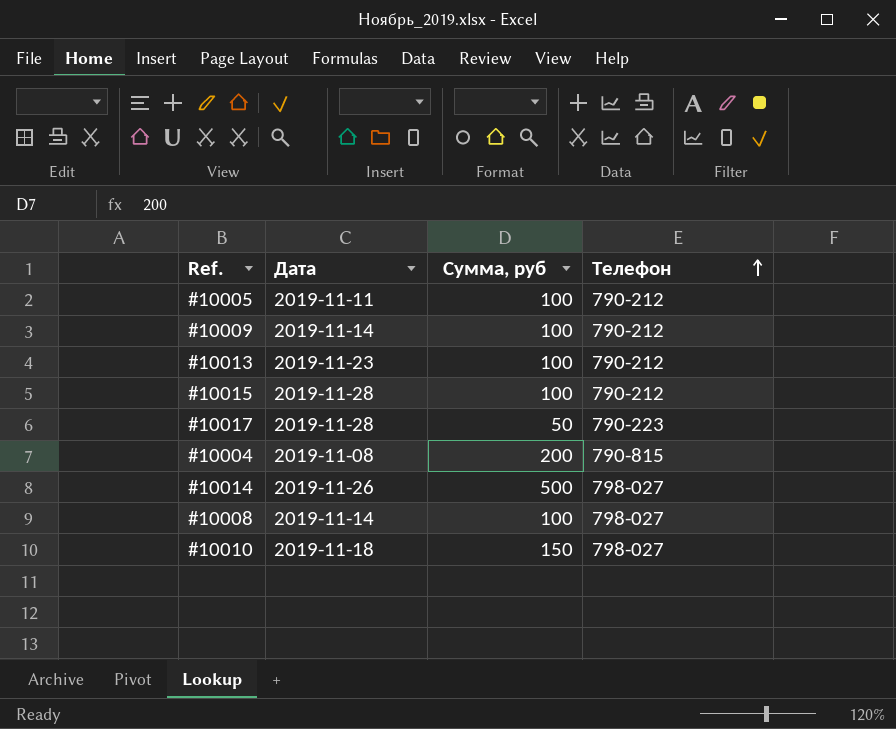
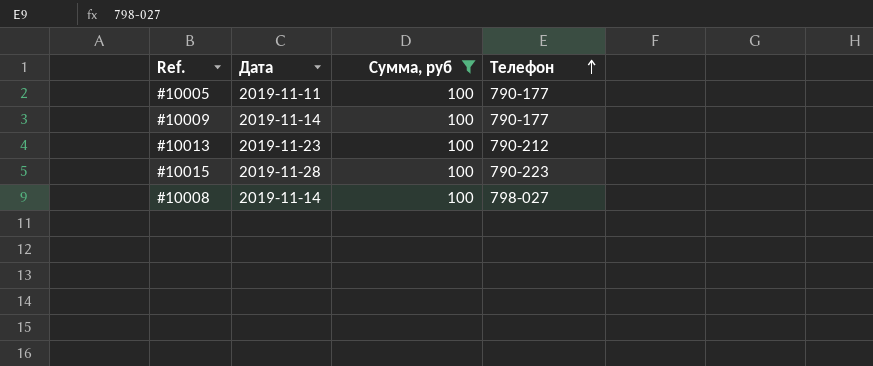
filter: none -> Сумма, руб = 100
#10005 | Телефон: 790-212 -> 790-177
#10009 | Телефон: 790-212 -> 790-177
#10015 | Телефон: 790-212 -> 790-223

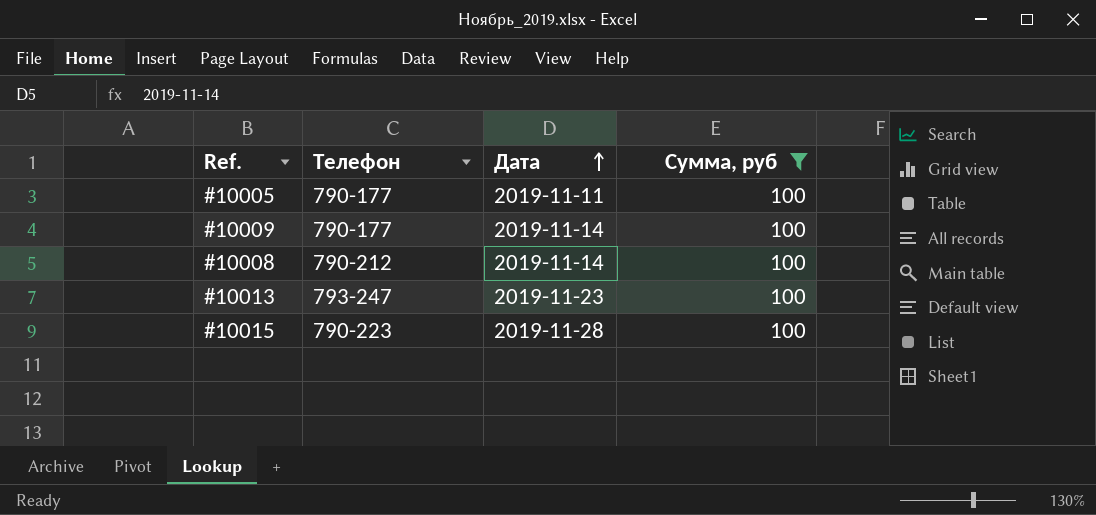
row order: Телефон ascending -> Дата ascending
column Телефон | position: 4 -> 2
#10008 | Телефон: 798-027 -> 790-212
#10013 | Телефон: 790-212 -> 793-247

